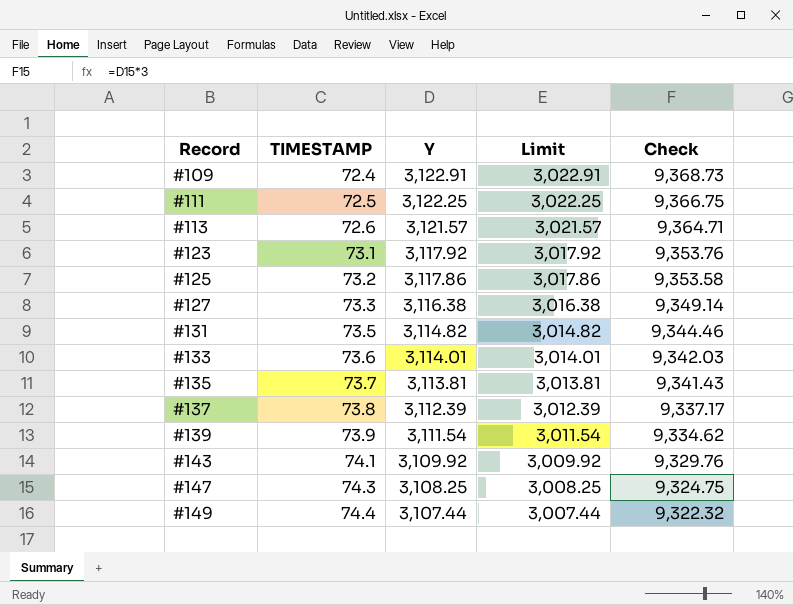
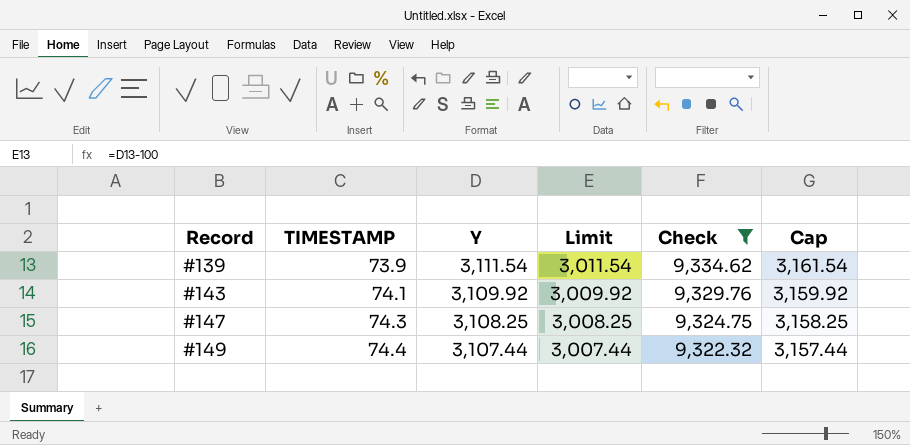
filter: none -> Check <= 9,334.62
column Cap | formula: none -> [Y] + 50

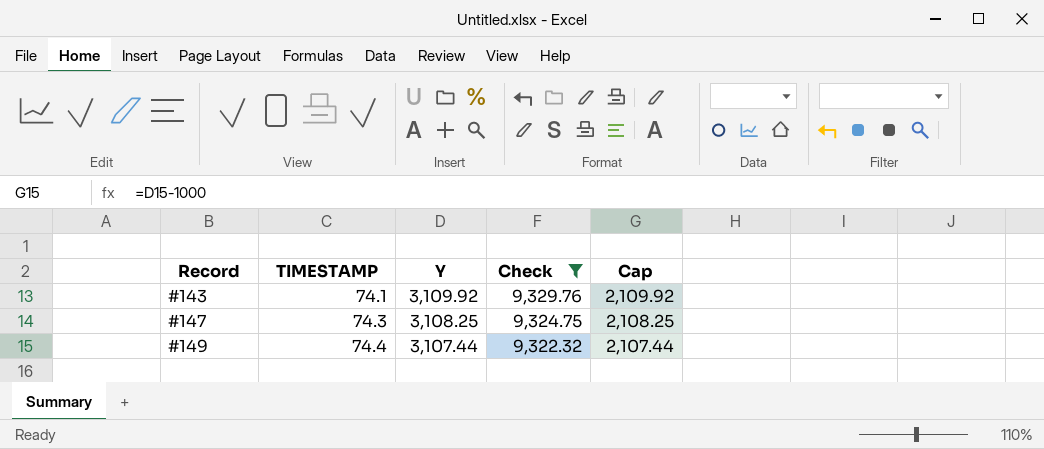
column Limit | formula: [Y] - 100 -> none
column Cap | formula: [Y] + 50 -> [Y] - 1000
row #139: 73.9 | 3,111.54 | 3,011.54 | 9,334.62 | 3,161.54 -> none

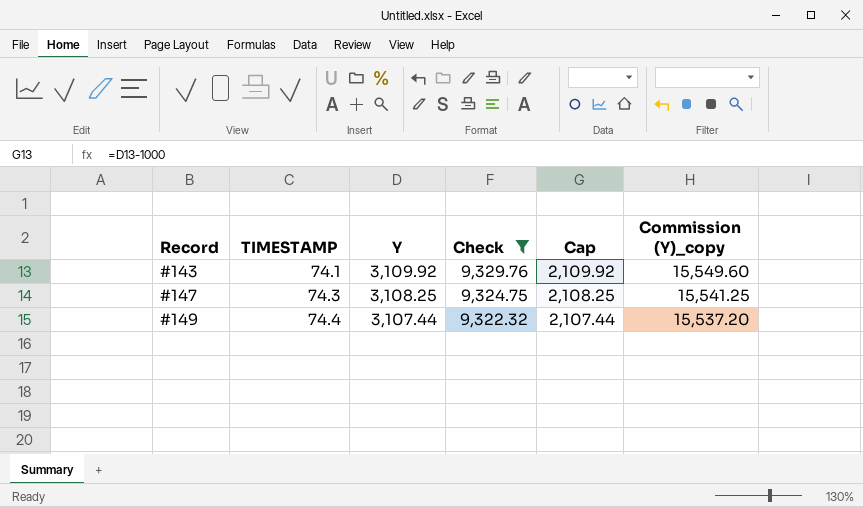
column Commission (Y)_copy | formula: none -> [Y] * 5

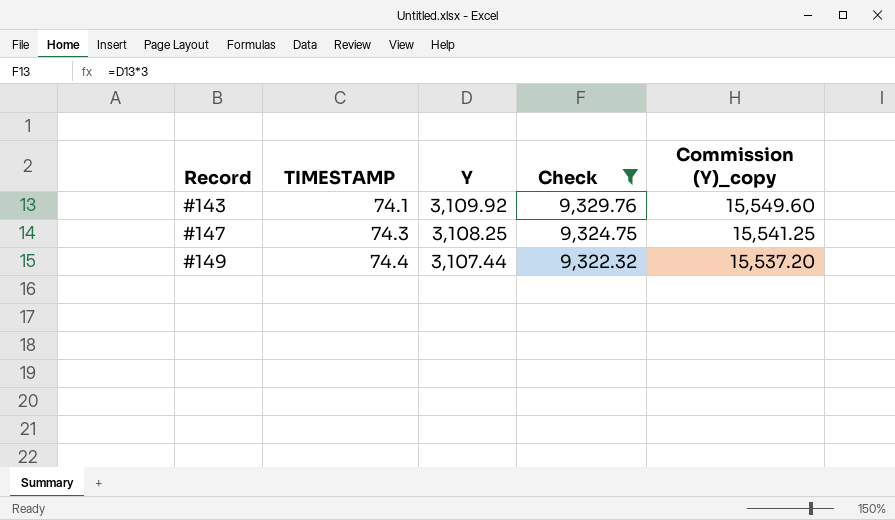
column Cap | formula: [Y] - 1000 -> none

